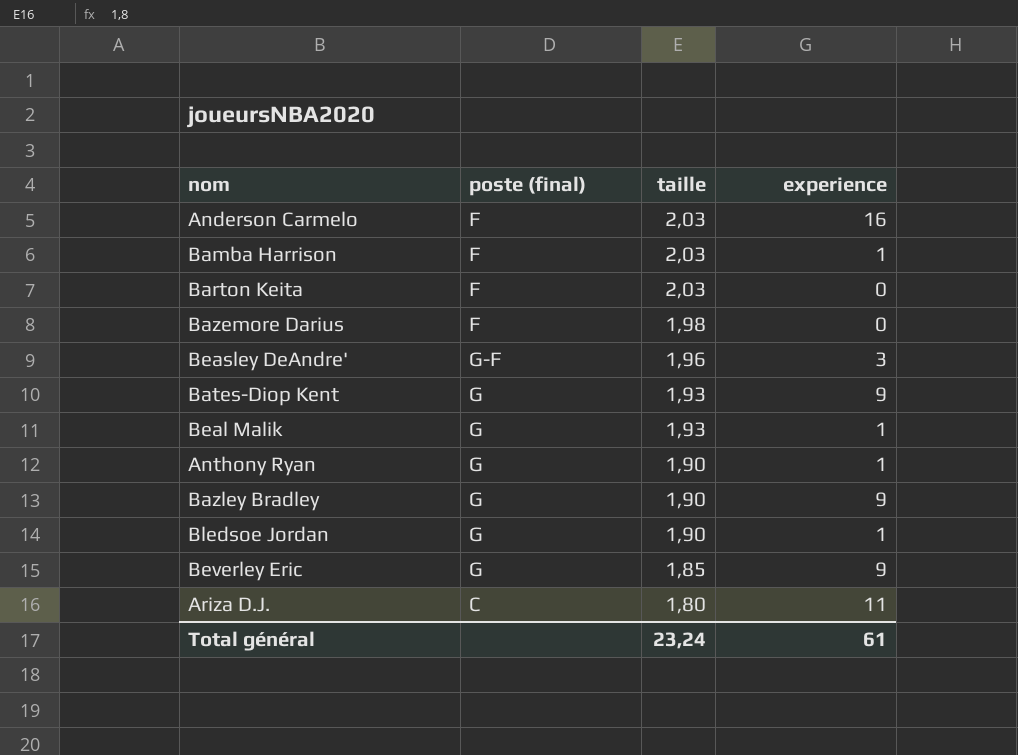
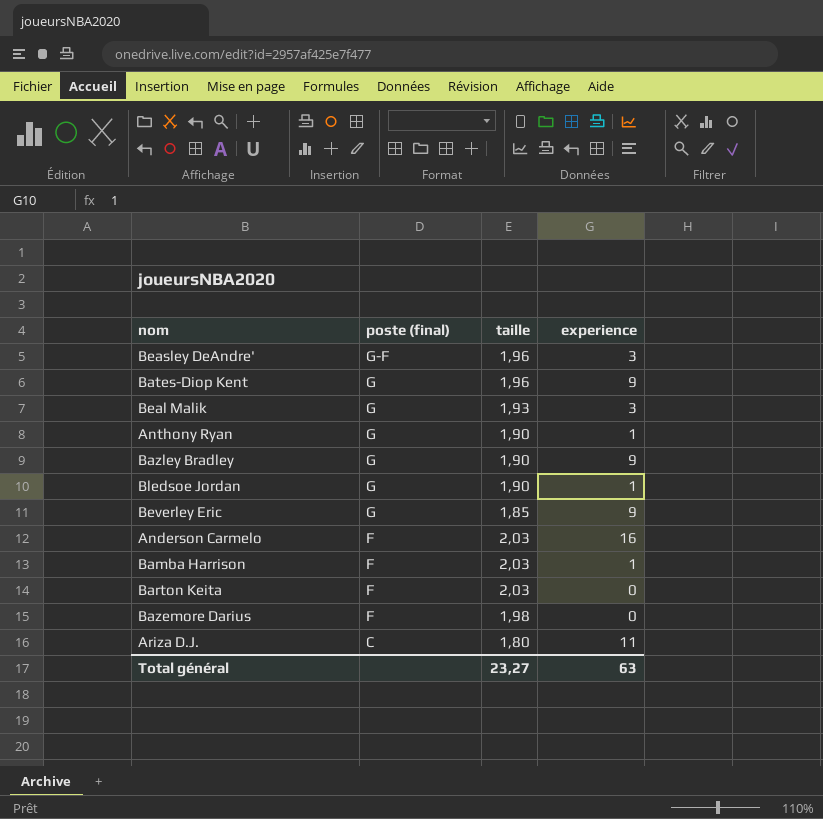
row order: taille descending -> poste (final) descending
Bates-Diop Kent | taille: 1,93 -> 1,96
Beal Malik | experience: 1 -> 3
Total général | taille: 23,24 -> 23,27
Total général | experience: 61 -> 63

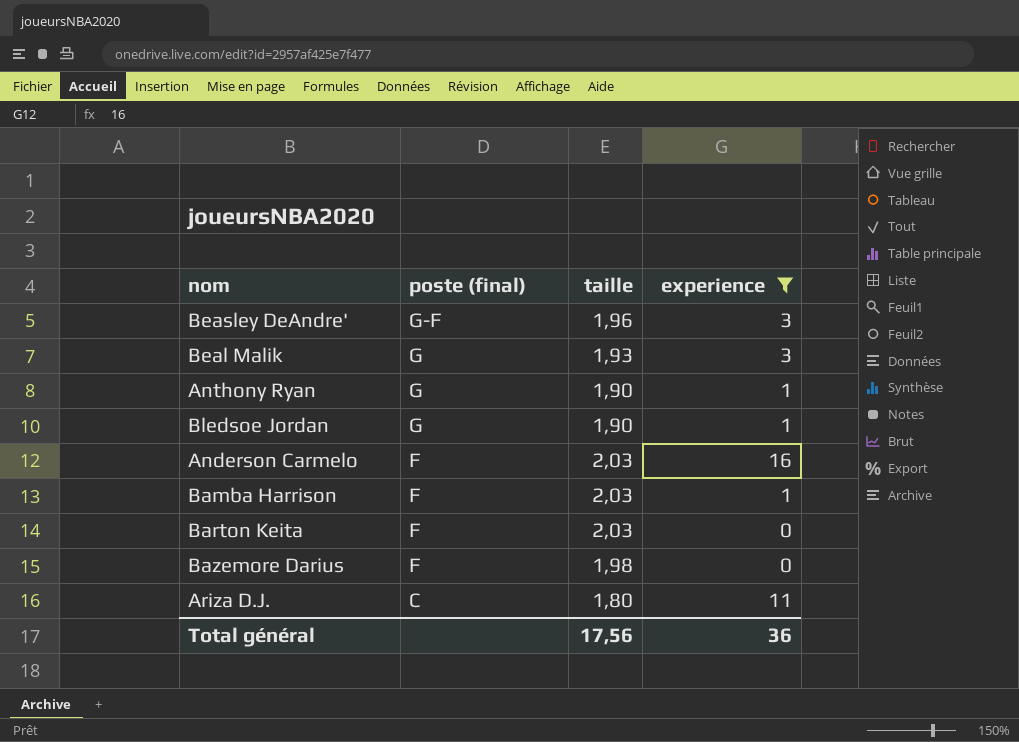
filter: none -> experience != 9
Total général | taille: 23,27 -> 17,56
Total général | experience: 63 -> 36

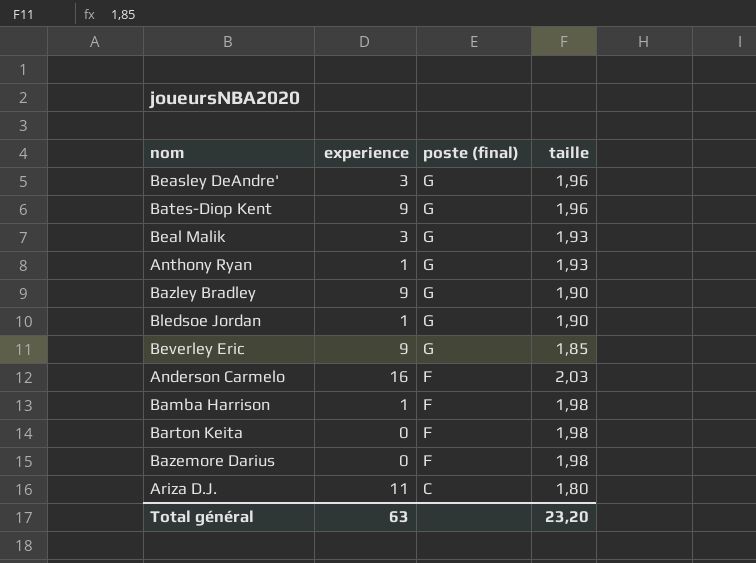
filter: experience != 9 -> none
column experience | position: 4 -> 2
Beasley DeAndre' | poste (final): G-F -> G
Anthony Ryan | taille: 1,90 -> 1,93
Bamba Harrison | taille: 2,03 -> 1,98
Barton Keita | taille: 2,03 -> 1,98
Total général | experience: 36 -> 63
Total général | taille: 17,56 -> 23,20

